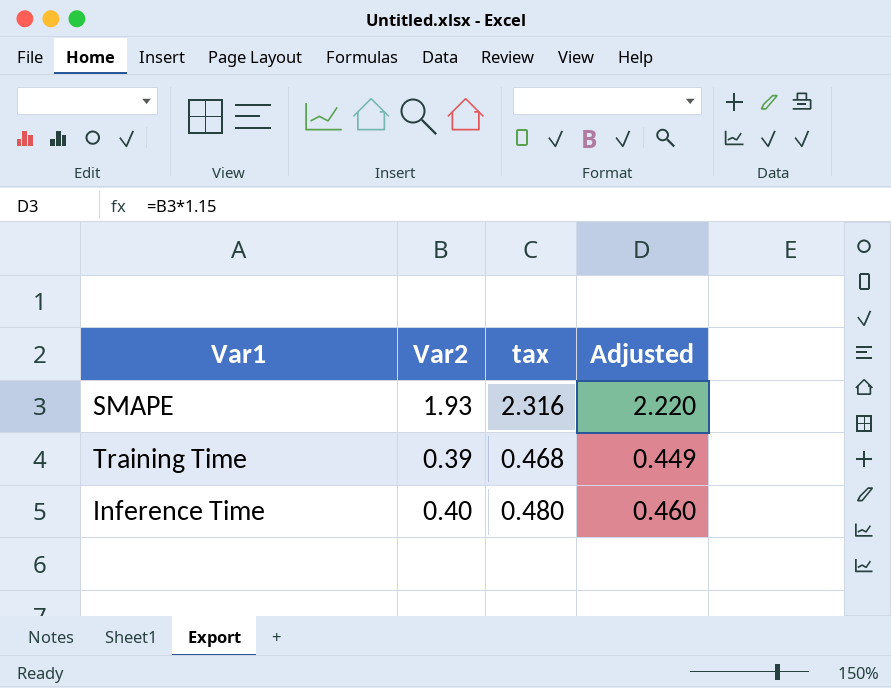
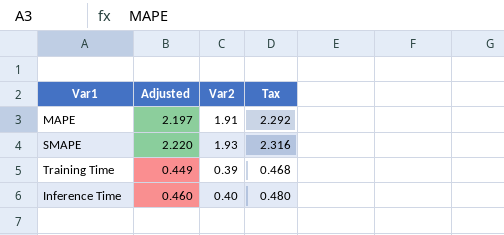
column Adjusted | position: 4 -> 2
column name: tax -> Tax
row MAPE: none -> 2.197 | 1.91 | 2.292

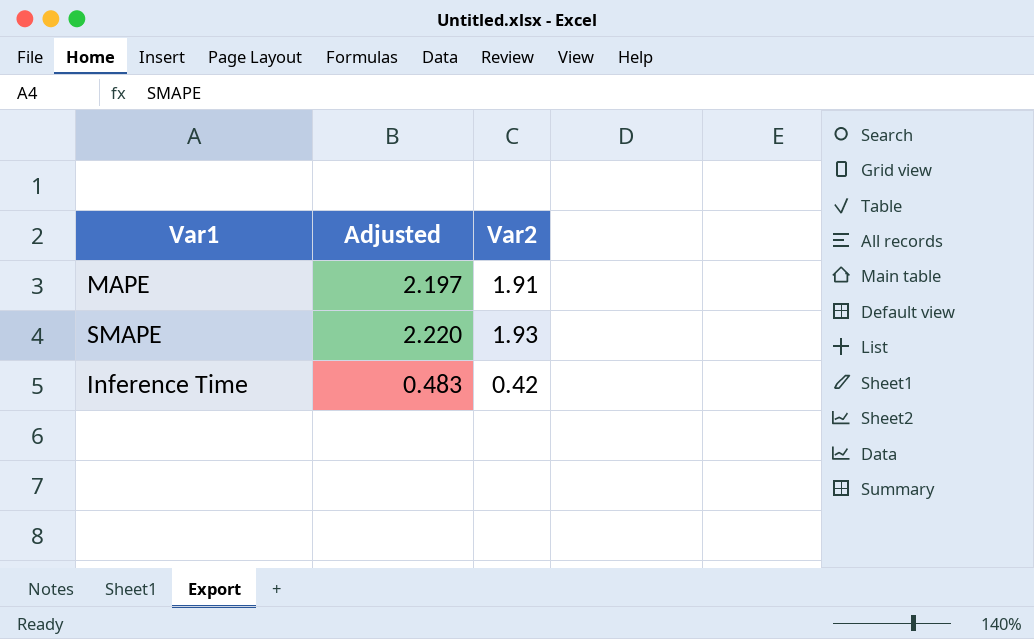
column Tax | formula: [Var2] * 1.2 -> none
row Training Time: 0.449 | 0.39 | 0.468 -> none
Inference Time | Adjusted: 0.460 -> 0.483
Inference Time | Var2: 0.40 -> 0.42

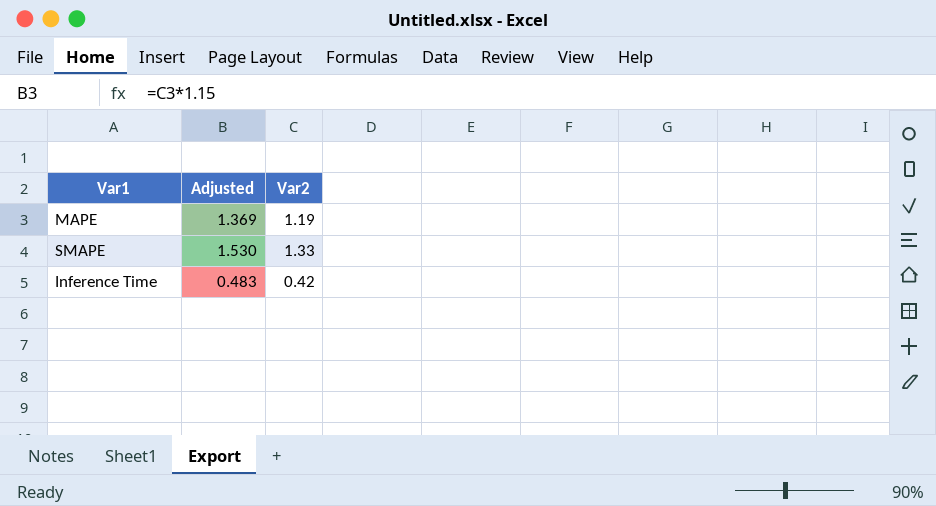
MAPE | Adjusted: 2.197 -> 1.369
MAPE | Var2: 1.91 -> 1.19
SMAPE | Adjusted: 2.220 -> 1.530
SMAPE | Var2: 1.93 -> 1.33

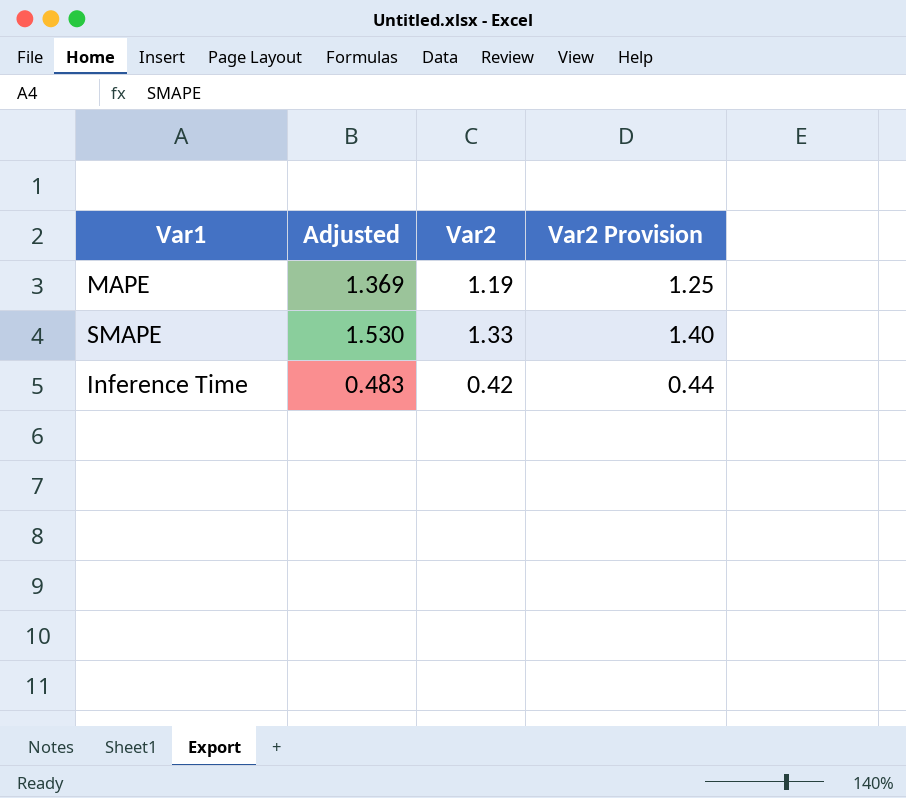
column Var2 Provision | formula: none -> [Var2] * 1.05

